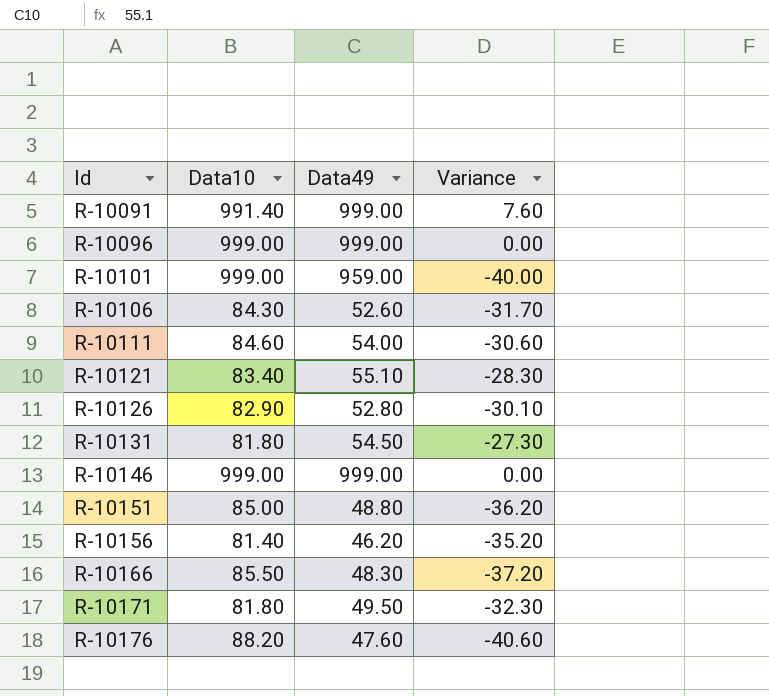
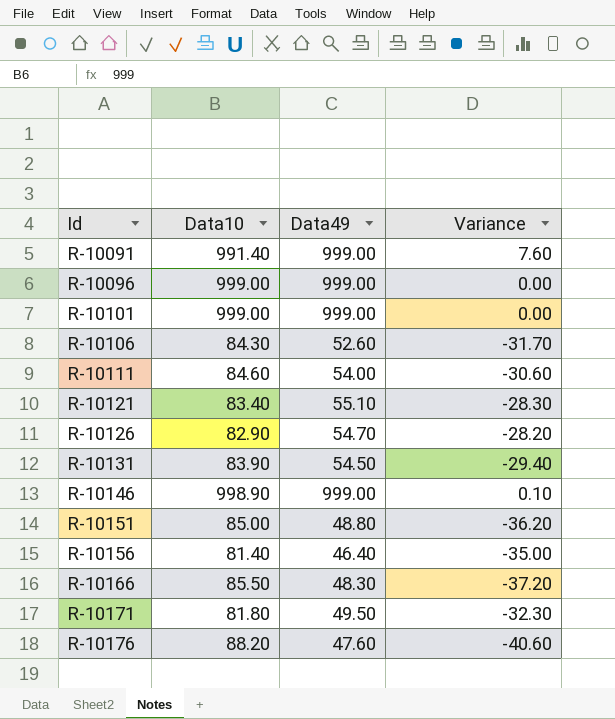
R-10101 | Data49: 959.00 -> 999.00
R-10101 | Variance: -40.00 -> 0.00
R-10126 | Data49: 52.80 -> 54.70
R-10126 | Variance: -30.10 -> -28.20
R-10131 | Data10: 81.80 -> 83.90
R-10131 | Variance: -27.30 -> -29.40
R-10146 | Data10: 999.00 -> 998.90
R-10146 | Variance: 0.00 -> 0.10
R-10156 | Data49: 46.20 -> 46.40
R-10156 | Variance: -35.20 -> -35.00

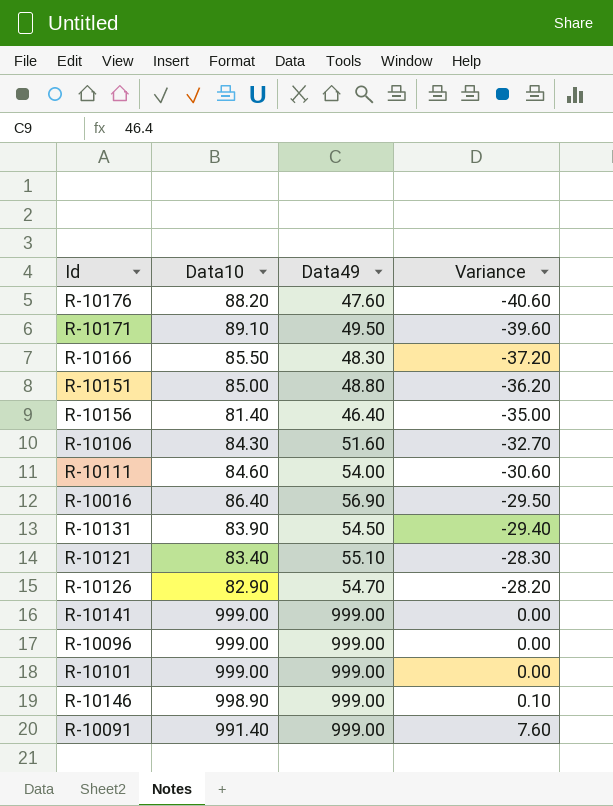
row order: Id ascending -> Variance ascending
R-10171 | Data10: 81.80 -> 89.10
R-10171 | Variance: -32.30 -> -39.60
R-10106 | Data49: 52.60 -> 51.60
R-10106 | Variance: -31.70 -> -32.70
row R-10016: none -> 86.40 | 56.90 | -29.50
row R-10141: none -> 999.00 | 999.00 | 0.00

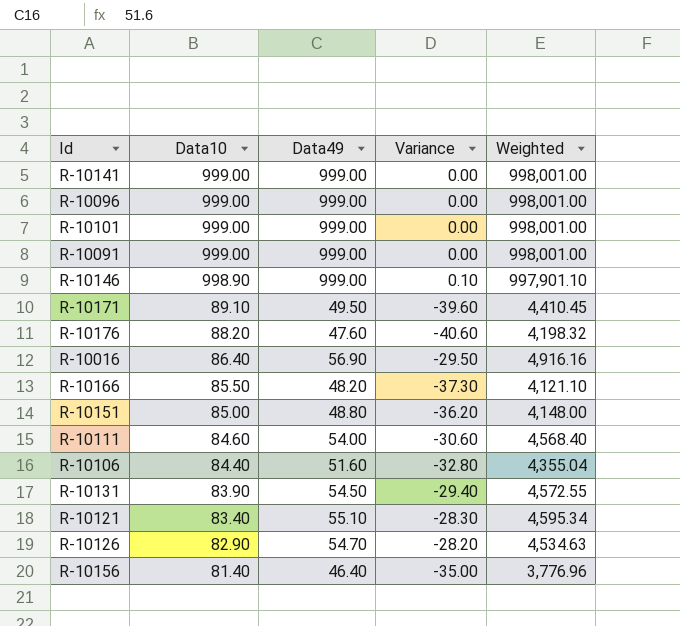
row order: Variance ascending -> Data10 descending
column Weighted | formula: none -> [Data10] * [Data49]
R-10091 | Data10: 991.40 -> 999.00
R-10091 | Variance: 7.60 -> 0.00
R-10166 | Data49: 48.30 -> 48.20
R-10166 | Variance: -37.20 -> -37.30
R-10106 | Data10: 84.30 -> 84.40
R-10106 | Variance: -32.70 -> -32.80

